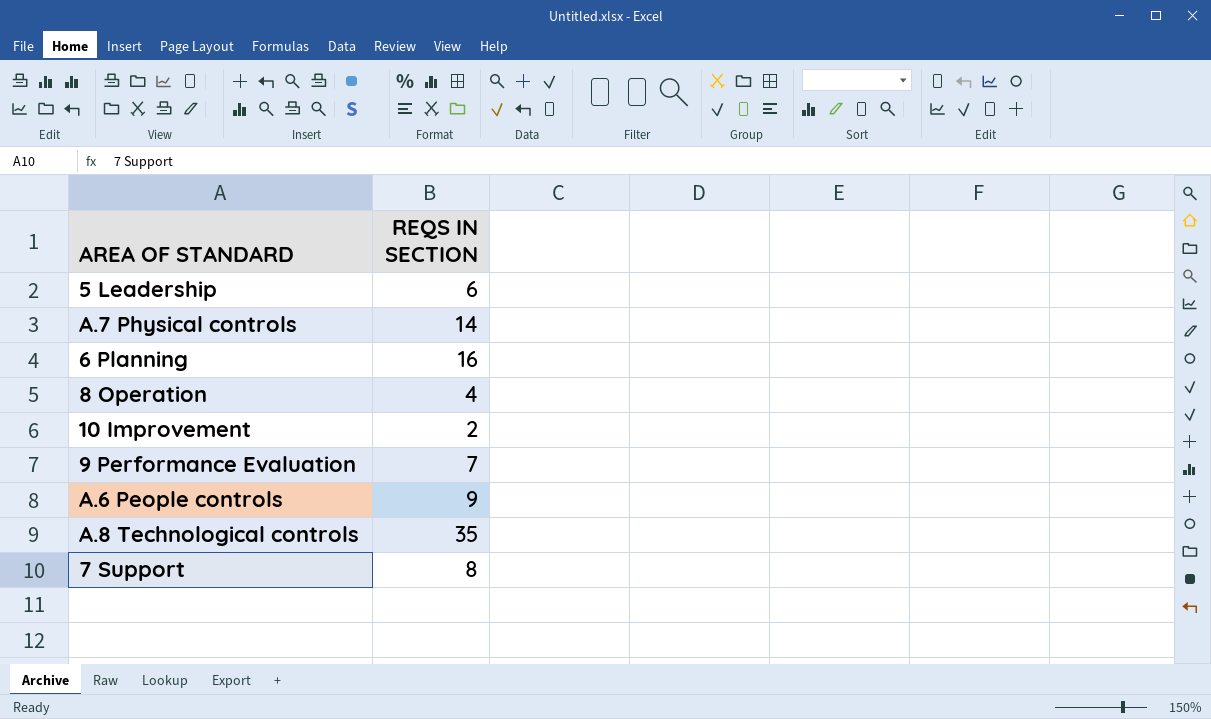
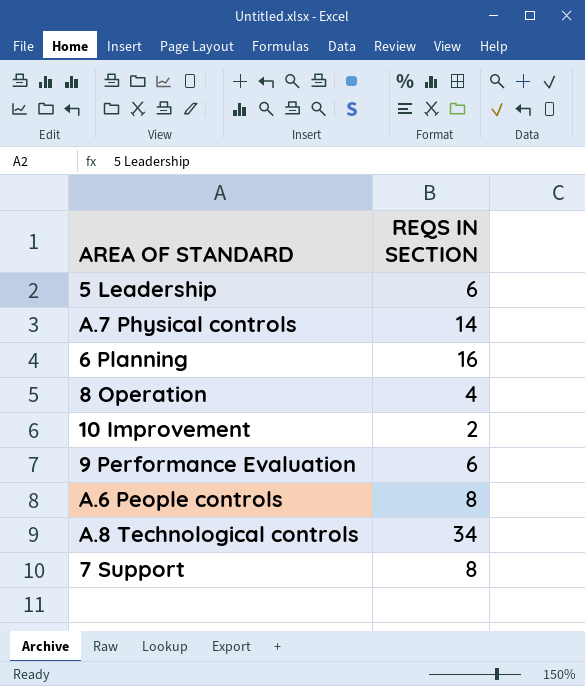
9 Performance Evaluation | REQS IN SECTION: 7 -> 6
A.6 People controls | REQS IN SECTION: 9 -> 8
A.8 Technological controls | REQS IN SECTION: 35 -> 34

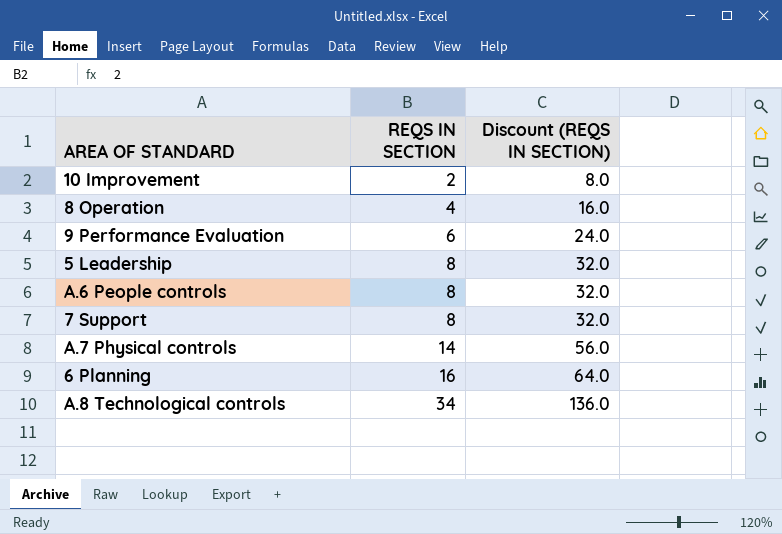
row order: none -> REQS IN SECTION ascending
column Discount (REQS IN SECTION) | formula: none -> [REQS IN SECTION] * 4
5 Leadership | REQS IN SECTION: 6 -> 8

